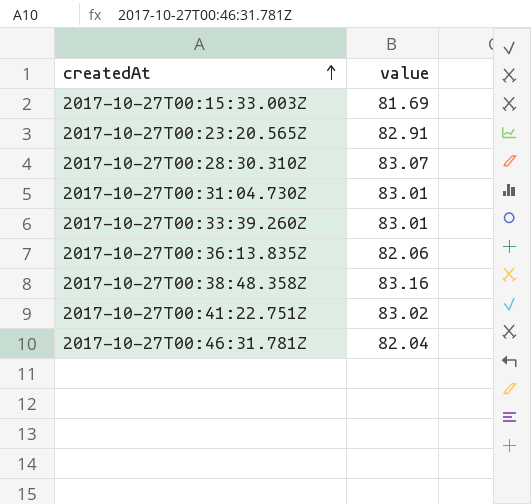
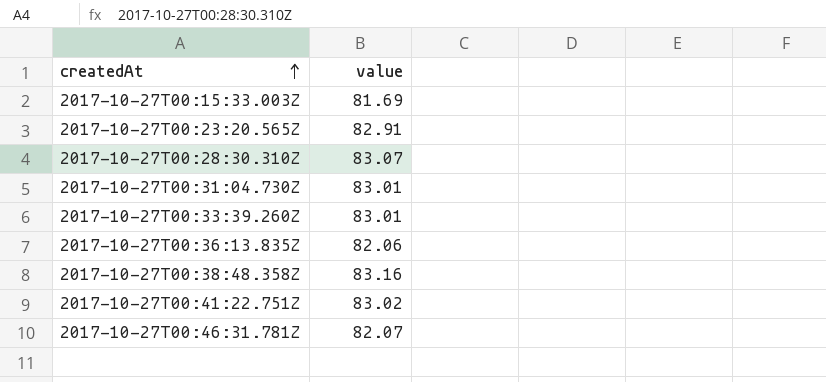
2017-10-27T00:46:31.781Z | value: 82.04 -> 82.07

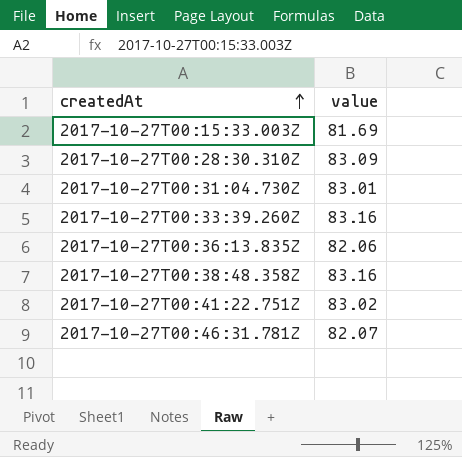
row 2017-10-27T00:23:20.565Z: 82.91 -> none
2017-10-27T00:28:30.310Z | value: 83.07 -> 83.09
2017-10-27T00:33:39.260Z | value: 83.01 -> 83.16

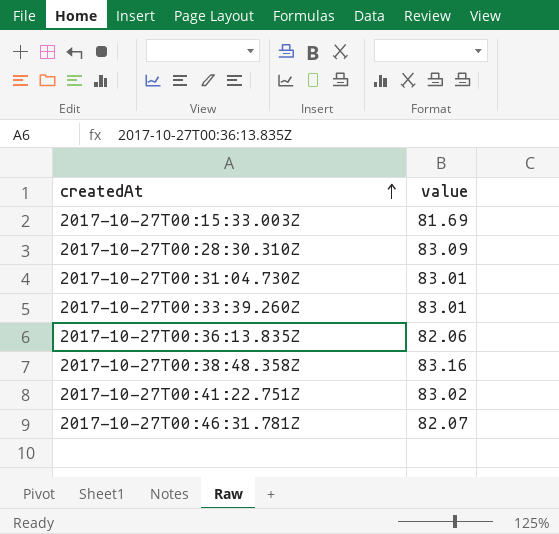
2017-10-27T00:33:39.260Z | value: 83.16 -> 83.01

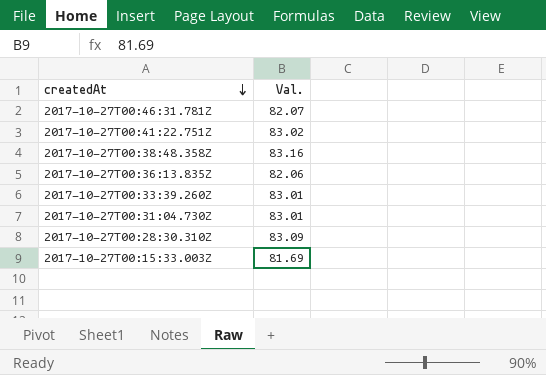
row order: createdAt ascending -> createdAt descending
column name: value -> Val.

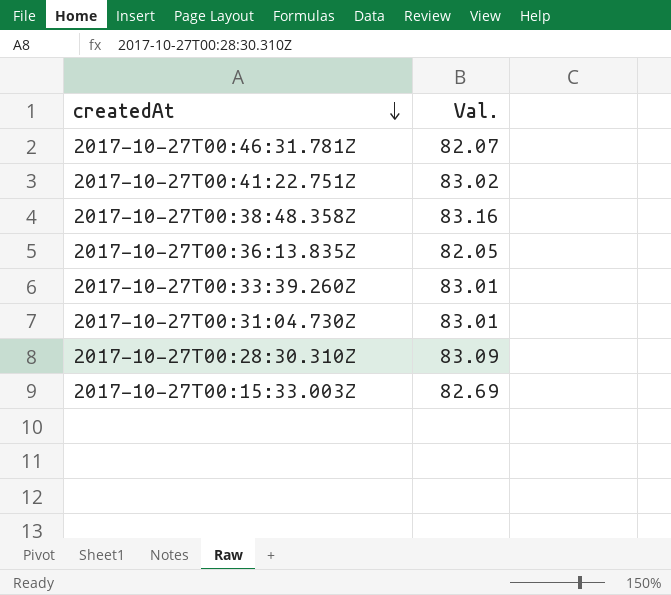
2017-10-27T00:36:13.835Z | Val.: 82.06 -> 82.05
2017-10-27T00:15:33.003Z | Val.: 81.69 -> 82.69

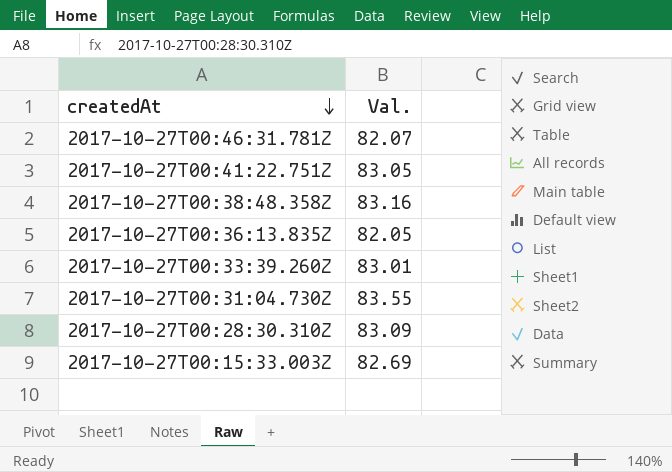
2017-10-27T00:41:22.751Z | Val.: 83.02 -> 83.05
2017-10-27T00:31:04.730Z | Val.: 83.01 -> 83.55

